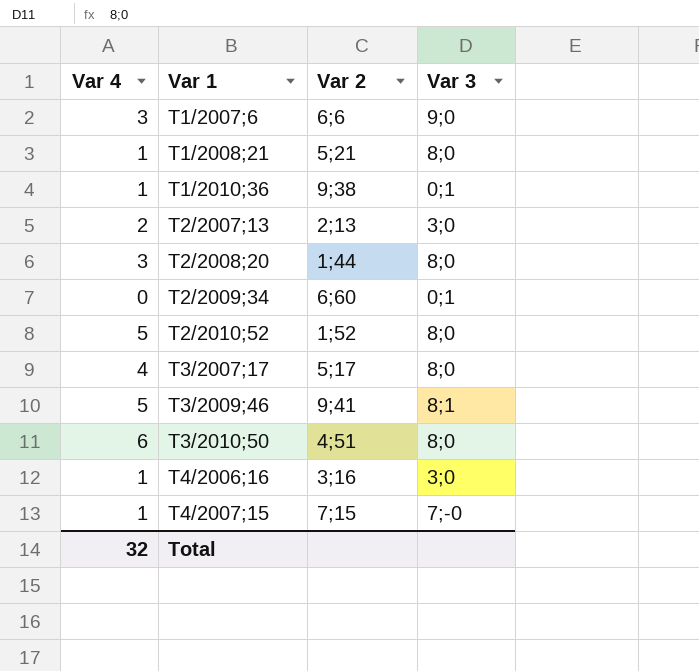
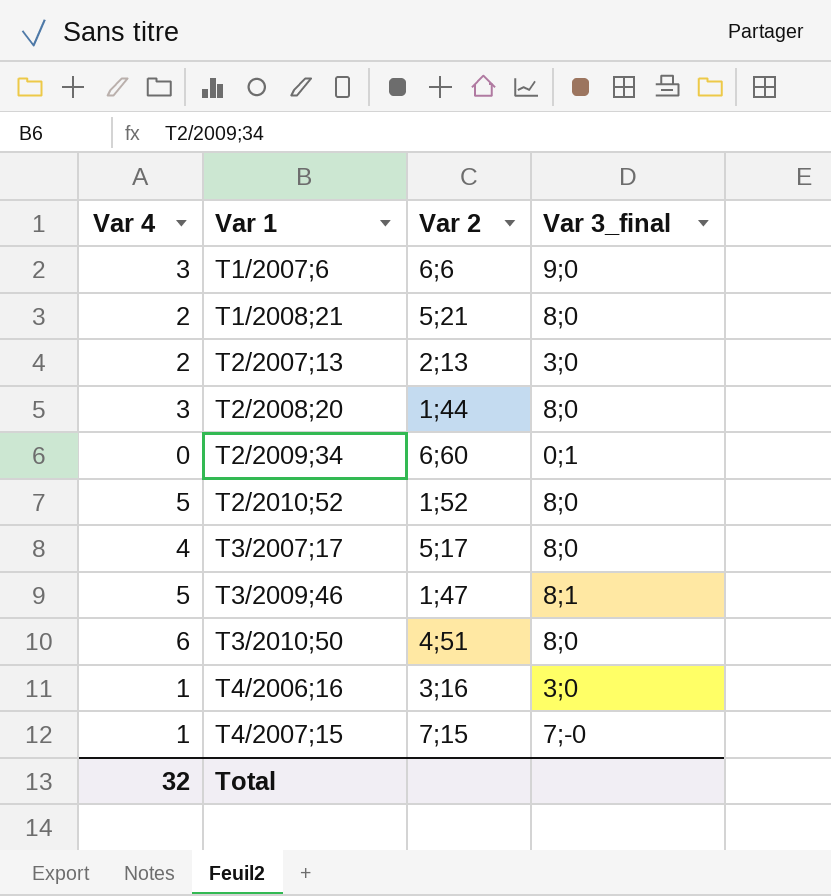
column name: Var 3 -> Var 3_final
row T1/2010;36: 1 | 9;38 | 0;1 -> none
T1/2008;21 | Var 4: 1 -> 2
T3/2009;46 | Var 2: 9;41 -> 1;47

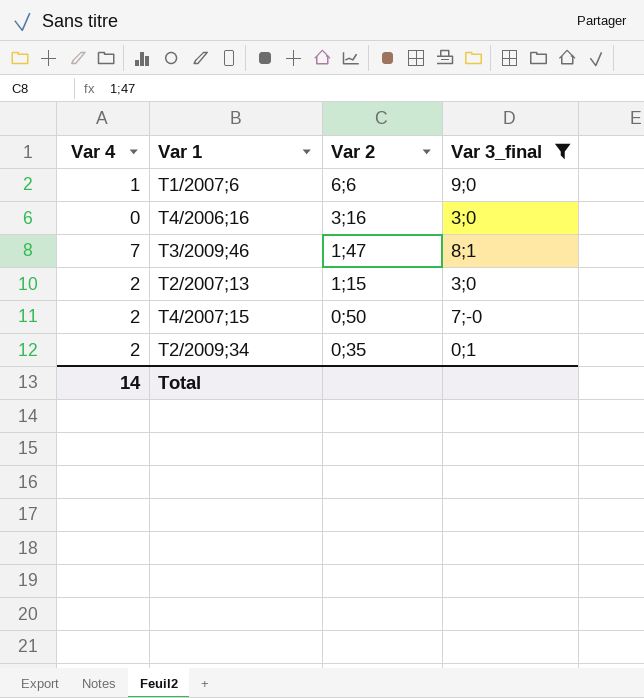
filter: none -> Var 3_final != 8;0
row order: Var 1 ascending -> Var 2 descending
T1/2007;6 | Var 4: 3 -> 1
T4/2006;16 | Var 4: 1 -> 0
T3/2009;46 | Var 4: 5 -> 7
T2/2007;13 | Var 2: 2;13 -> 1;15
T4/2007;15 | Var 4: 1 -> 2
T4/2007;15 | Var 2: 7;15 -> 0;50
T2/2009;34 | Var 4: 0 -> 2
T2/2009;34 | Var 2: 6;60 -> 0;35
Total | Var 4: 32 -> 14

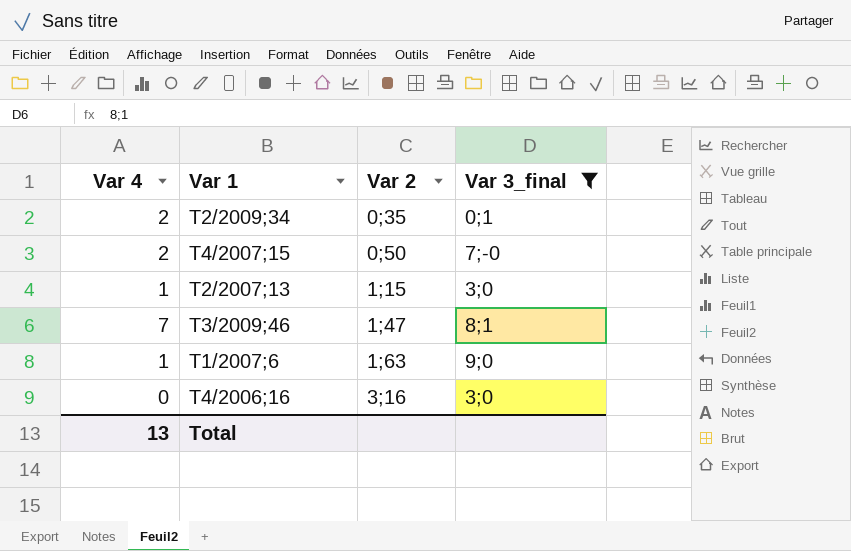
row order: Var 2 descending -> Var 2 ascending
T2/2007;13 | Var 4: 2 -> 1
T1/2007;6 | Var 2: 6;6 -> 1;63
Total | Var 4: 14 -> 13

